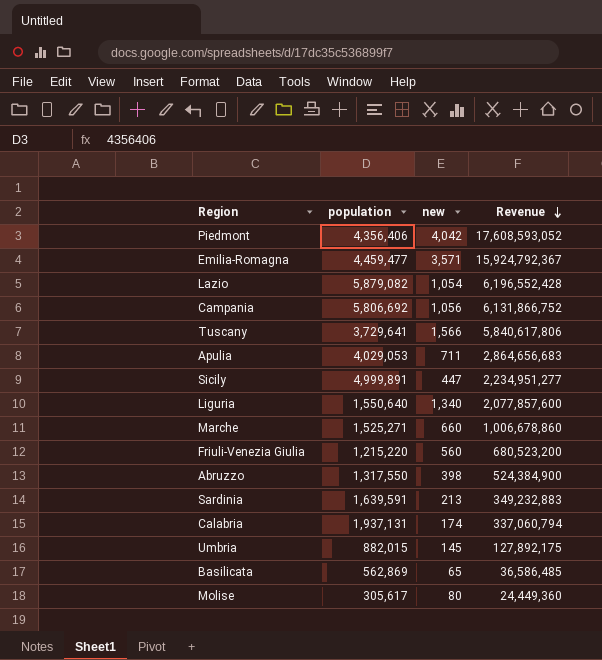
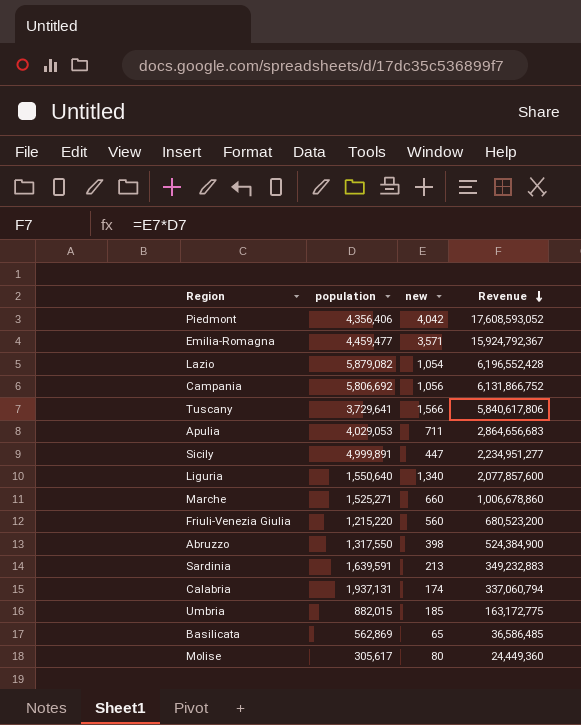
Umbria | new: 145 -> 185
Umbria | Revenue: 127,892,175 -> 163,172,775

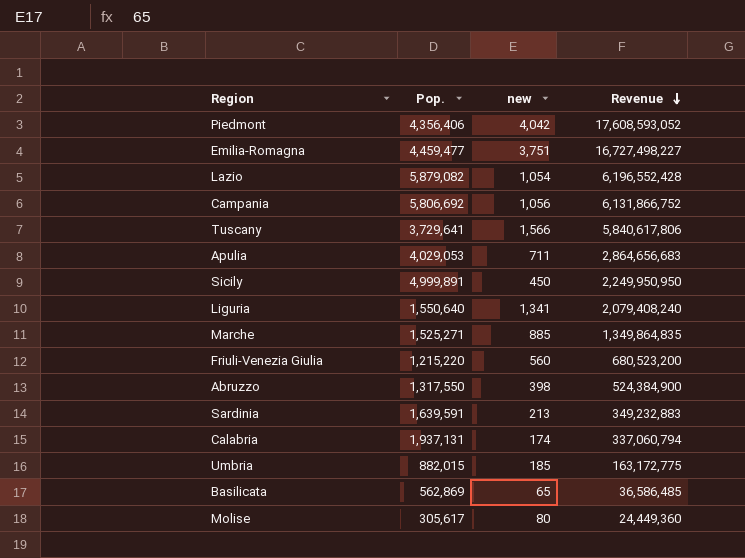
column name: population -> Pop.
Emilia-Romagna | new: 3,571 -> 3,751
Emilia-Romagna | Revenue: 15,924,792,367 -> 16,727,498,227
Sicily | new: 447 -> 450
Sicily | Revenue: 2,234,951,277 -> 2,249,950,950
Liguria | new: 1,340 -> 1,341
Liguria | Revenue: 2,077,857,600 -> 2,079,408,240
Marche | new: 660 -> 885
Marche | Revenue: 1,006,678,860 -> 1,349,864,835

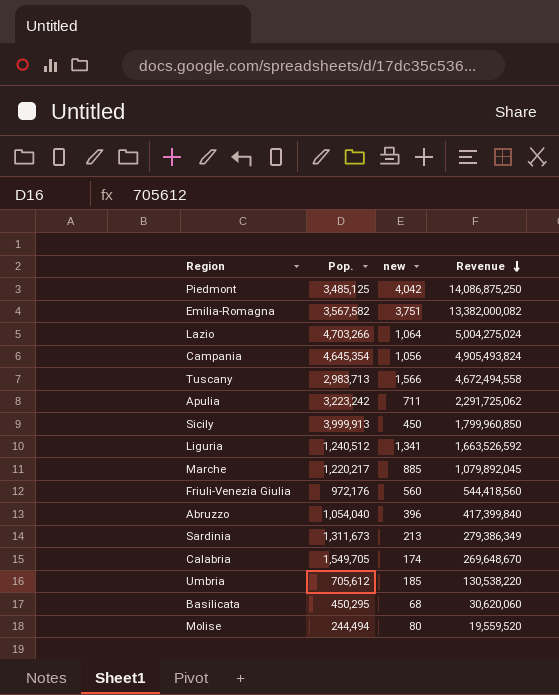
Piedmont | Pop.: 4,356,406 -> 3,485,125
Piedmont | Revenue: 17,608,593,052 -> 14,086,875,250
Emilia-Romagna | Pop.: 4,459,477 -> 3,567,582
Emilia-Romagna | Revenue: 16,727,498,227 -> 13,382,000,082
Lazio | Pop.: 5,879,082 -> 4,703,266
Lazio | new: 1,054 -> 1,064
Lazio | Revenue: 6,196,552,428 -> 5,004,275,024
Campania | Pop.: 5,806,692 -> 4,645,354
Campania | Revenue: 6,131,866,752 -> 4,905,493,824
Tuscany | Pop.: 3,729,641 -> 2,983,713
Tuscany | Revenue: 5,840,617,806 -> 4,672,494,558
Apulia | Pop.: 4,029,053 -> 3,223,242
Apulia | Revenue: 2,864,656,683 -> 2,291,725,062
Sicily | Pop.: 4,999,891 -> 3,999,913
Sicily | Revenue: 2,249,950,950 -> 1,799,960,850
Liguria | Pop.: 1,550,640 -> 1,240,512
Liguria | Revenue: 2,079,408,240 -> 1,663,526,592
Marche | Pop.: 1,525,271 -> 1,220,217
Marche | Revenue: 1,349,864,835 -> 1,079,892,045
Friuli-Venezia Giulia | Pop.: 1,215,220 -> 972,176
Friuli-Venezia Giulia | Revenue: 680,523,200 -> 544,418,560
Abruzzo | Pop.: 1,317,550 -> 1,054,040
Abruzzo | new: 398 -> 396
Abruzzo | Revenue: 524,384,900 -> 417,399,840
Sardinia | Pop.: 1,639,591 -> 1,311,673
Sardinia | Revenue: 349,232,883 -> 279,386,349
Calabria | Pop.: 1,937,131 -> 1,549,705
Calabria | Revenue: 337,060,794 -> 269,648,670
Umbria | Pop.: 882,015 -> 705,612
Umbria | Revenue: 163,172,775 -> 130,538,220
Basilicata | Pop.: 562,869 -> 450,295
Basilicata | new: 65 -> 68
Basilicata | Revenue: 36,586,485 -> 30,620,060
Molise | Pop.: 305,617 -> 244,494
Molise | Revenue: 24,449,360 -> 19,559,520

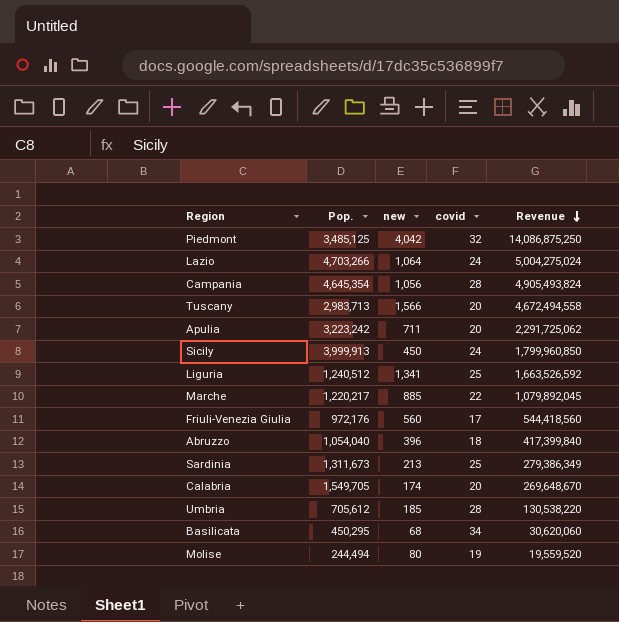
column covid | position: none -> 4
row Emilia-Romagna: 3,567,582 | 3,751 | 13,382,000,082 -> none

